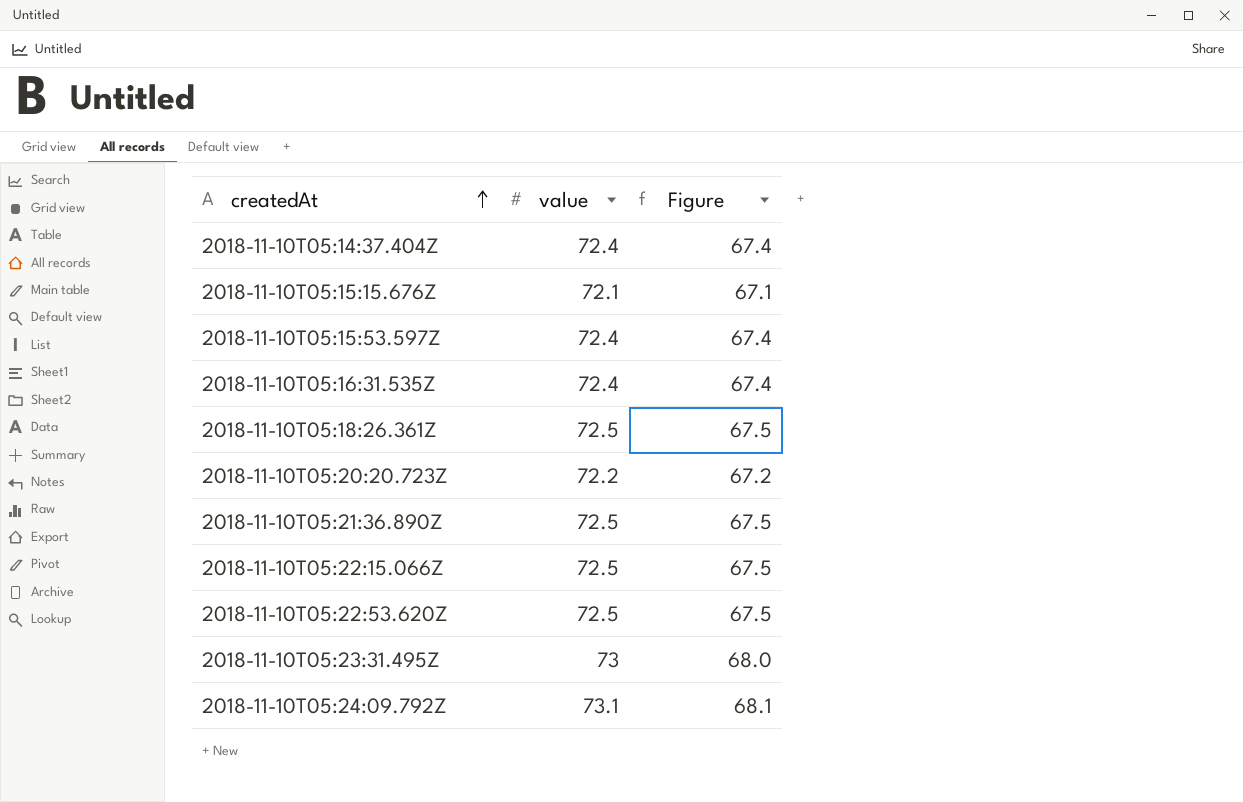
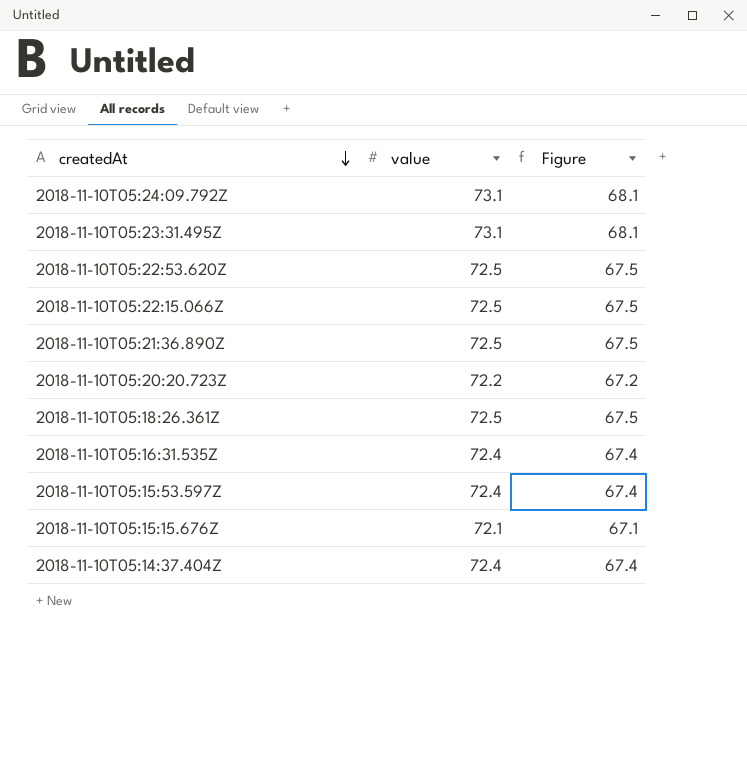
row order: createdAt ascending -> createdAt descending
2018-11-10T05:23:31.495Z | value: 73 -> 73.1
2018-11-10T05:23:31.495Z | Figure: 68.0 -> 68.1

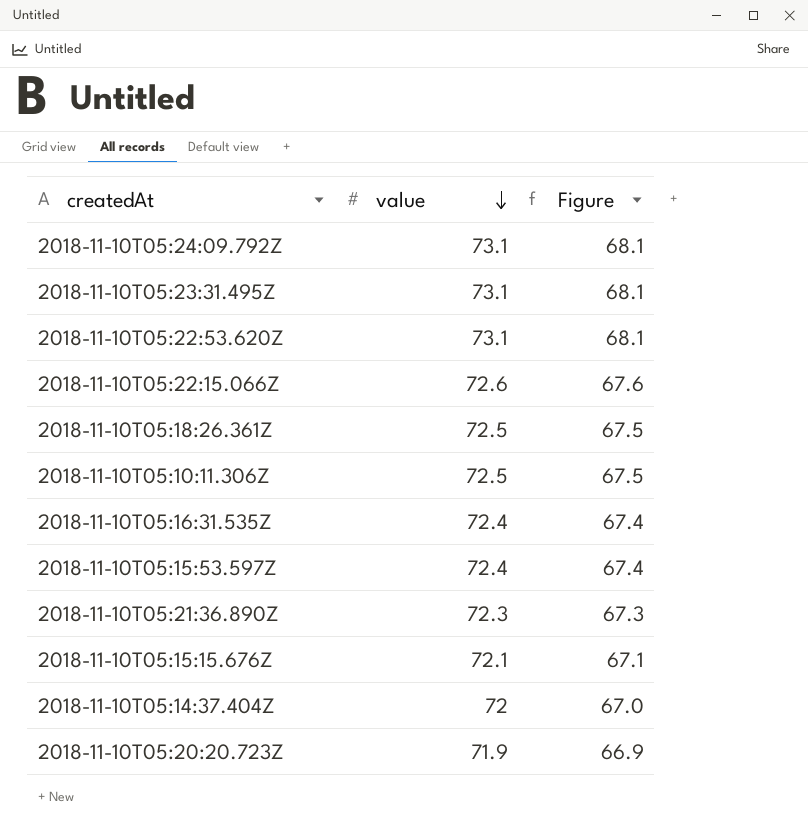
row order: createdAt descending -> value descending
2018-11-10T05:22:53.620Z | value: 72.5 -> 73.1
2018-11-10T05:22:53.620Z | Figure: 67.5 -> 68.1
2018-11-10T05:22:15.066Z | value: 72.5 -> 72.6
2018-11-10T05:22:15.066Z | Figure: 67.5 -> 67.6
row 2018-11-10T05:10:11.306Z: none -> 72.5 | 67.5
2018-11-10T05:21:36.890Z | value: 72.5 -> 72.3
2018-11-10T05:21:36.890Z | Figure: 67.5 -> 67.3
2018-11-10T05:14:37.404Z | value: 72.4 -> 72
2018-11-10T05:14:37.404Z | Figure: 67.4 -> 67.0
2018-11-10T05:20:20.723Z | value: 72.2 -> 71.9
2018-11-10T05:20:20.723Z | Figure: 67.2 -> 66.9

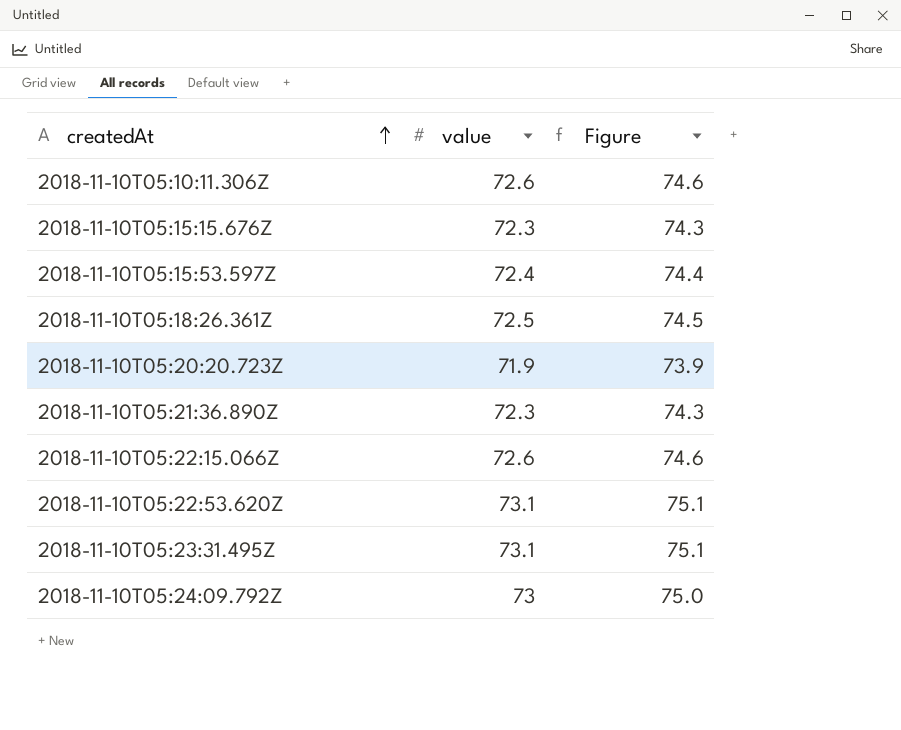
row order: value descending -> createdAt ascending
column Figure | formula: [value] - 5 -> [value] + 2
row 2018-11-10T05:16:31.535Z: 72.4 | 67.4 -> none
row 2018-11-10T05:14:37.404Z: 72 | 67.0 -> none
2018-11-10T05:10:11.306Z | value: 72.5 -> 72.6
2018-11-10T05:15:15.676Z | value: 72.1 -> 72.3
2018-11-10T05:24:09.792Z | value: 73.1 -> 73

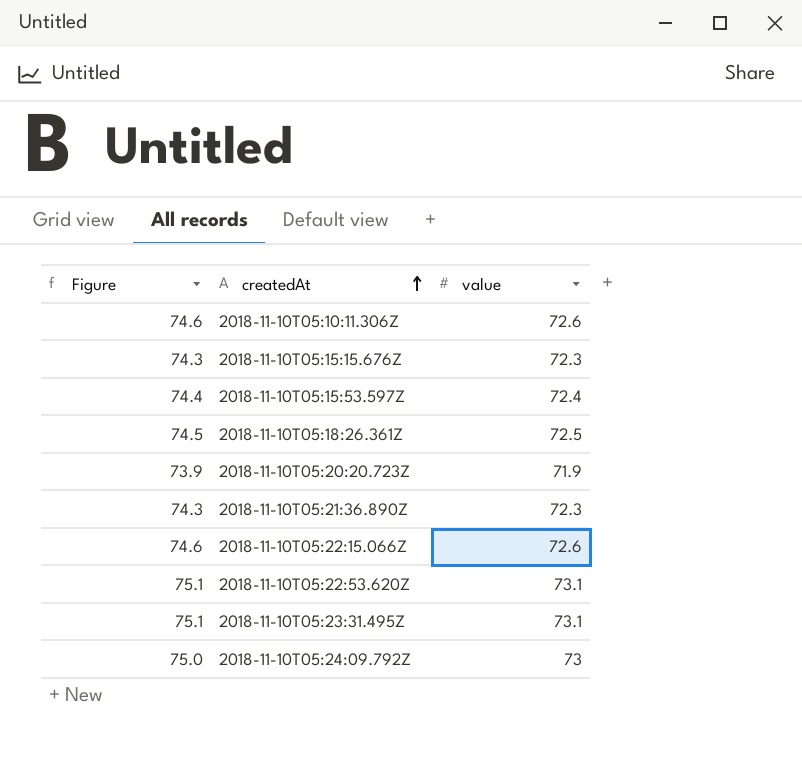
column Figure | position: 3 -> 1

